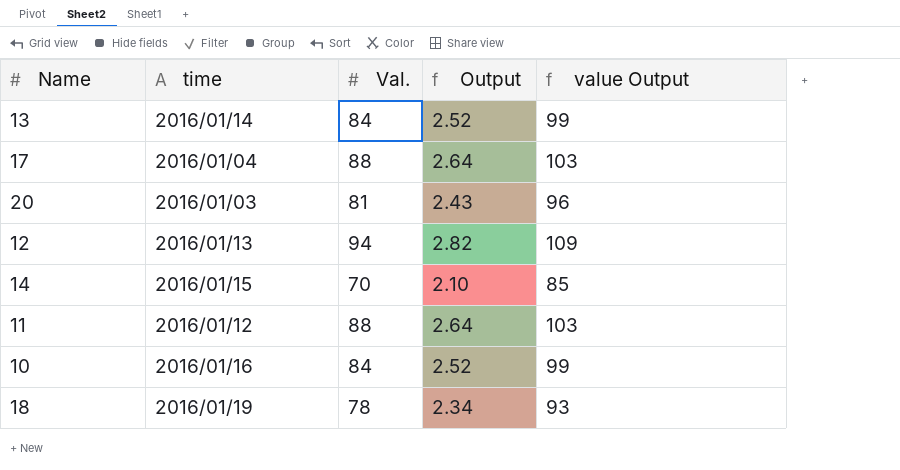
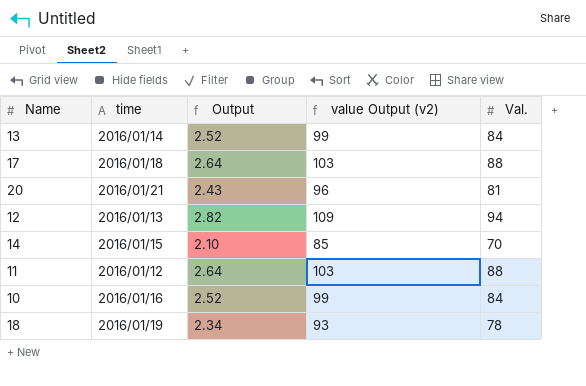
column name: value Output -> value Output (v2)
column Val. | position: 3 -> 5
17 | time: 2016/01/04 -> 2016/01/18
20 | time: 2016/01/03 -> 2016/01/21

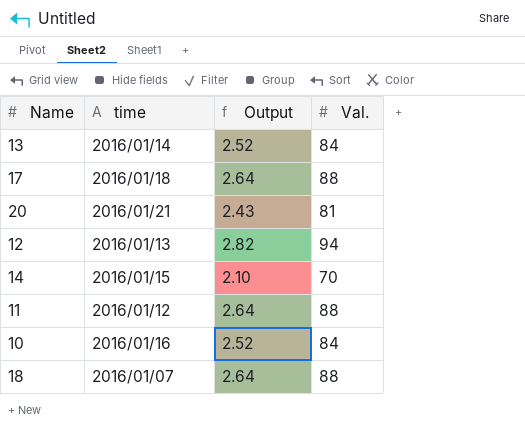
column value Output (v2) | formula: [Val.] + 15 -> none
18 | time: 2016/01/19 -> 2016/01/07
18 | Output: 2.34 -> 2.64
18 | Val.: 78 -> 88

